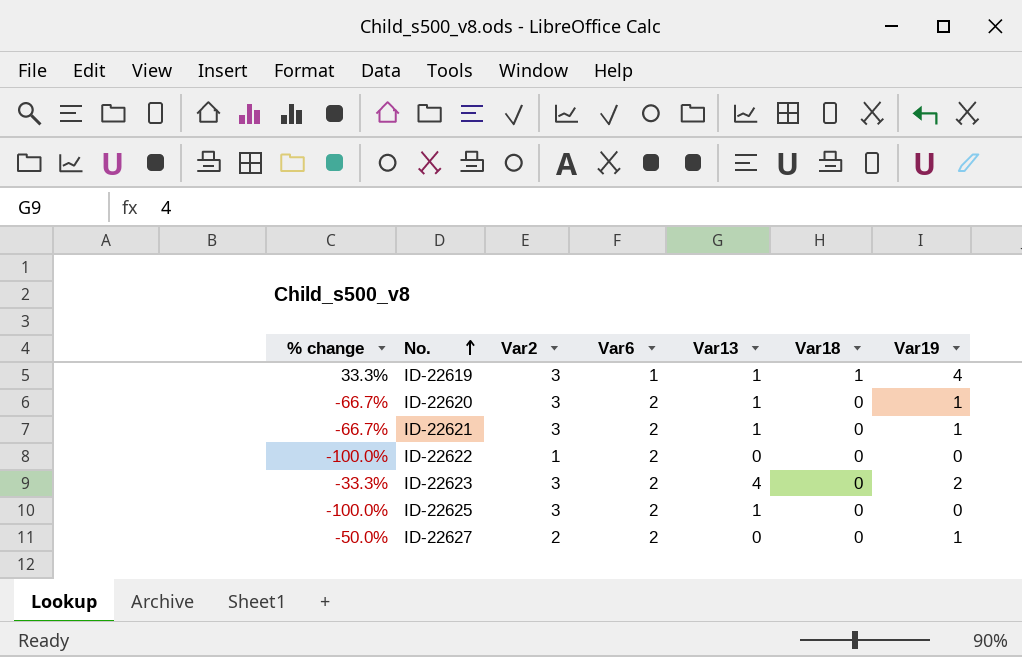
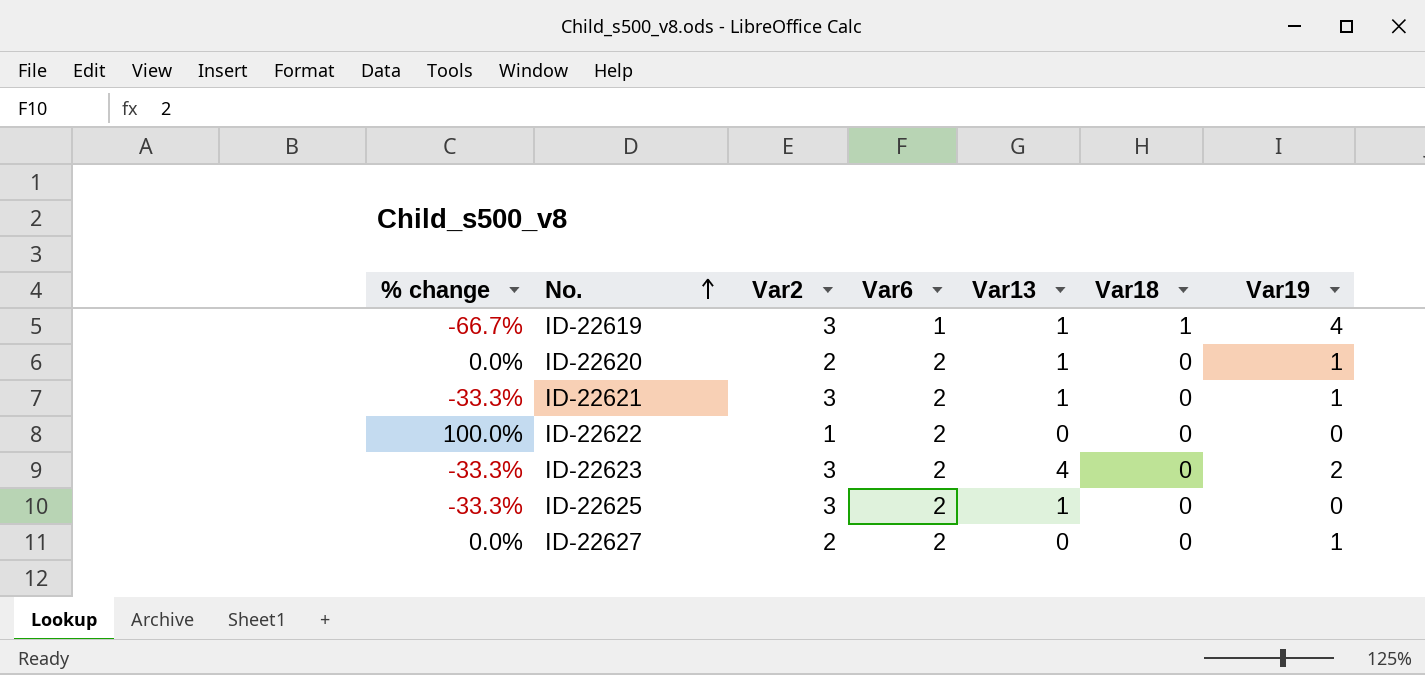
column % change | formula: ([Var19] - [Var2]) / [Var2] -> ([Var6] - [Var2]) / [Var2]
ID-22620 | Var2: 3 -> 2

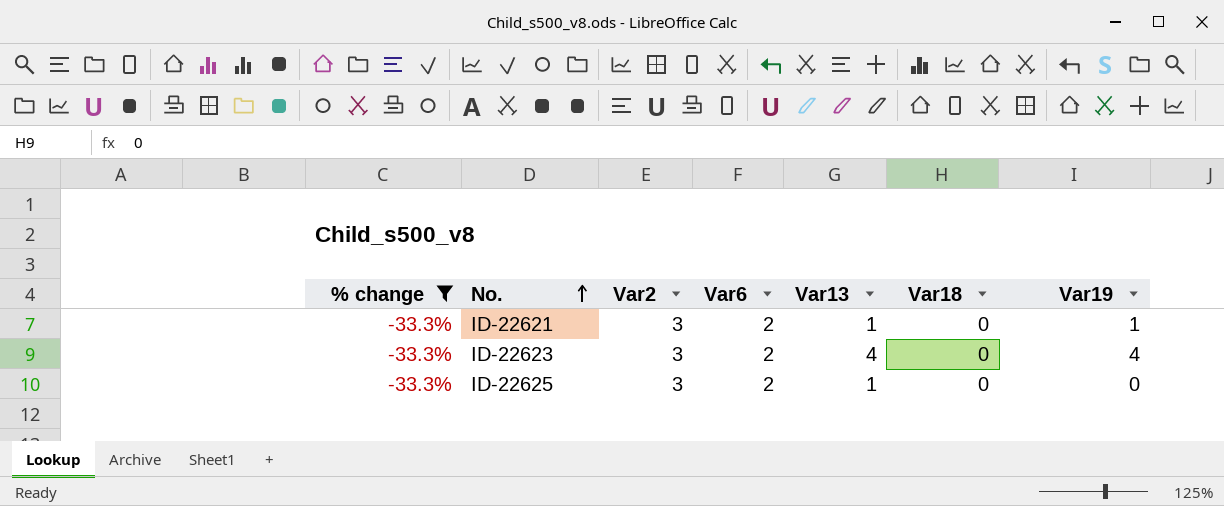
filter: none -> % change = -33.3%
ID-22623 | Var19: 2 -> 4

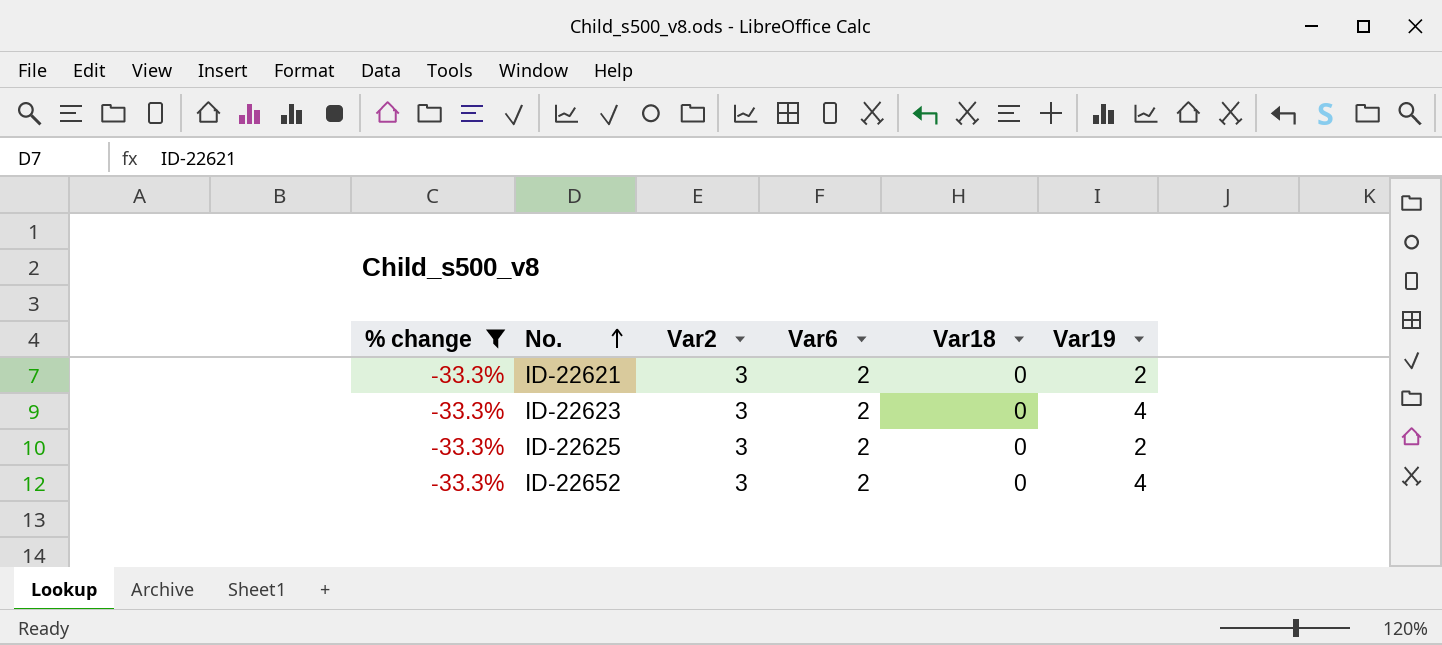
column Var13 | position: 5 -> none
ID-22621 | Var19: 1 -> 2
ID-22625 | Var19: 0 -> 2
row ID-22652: none -> -33.3% | 3 | 2 | 0 | 4

